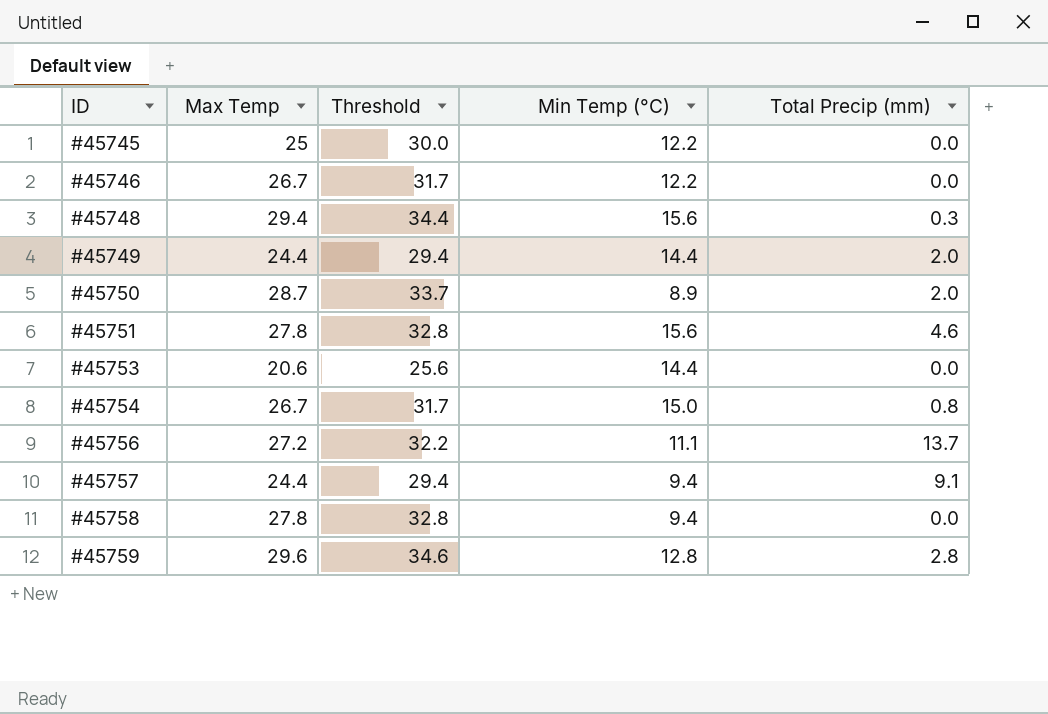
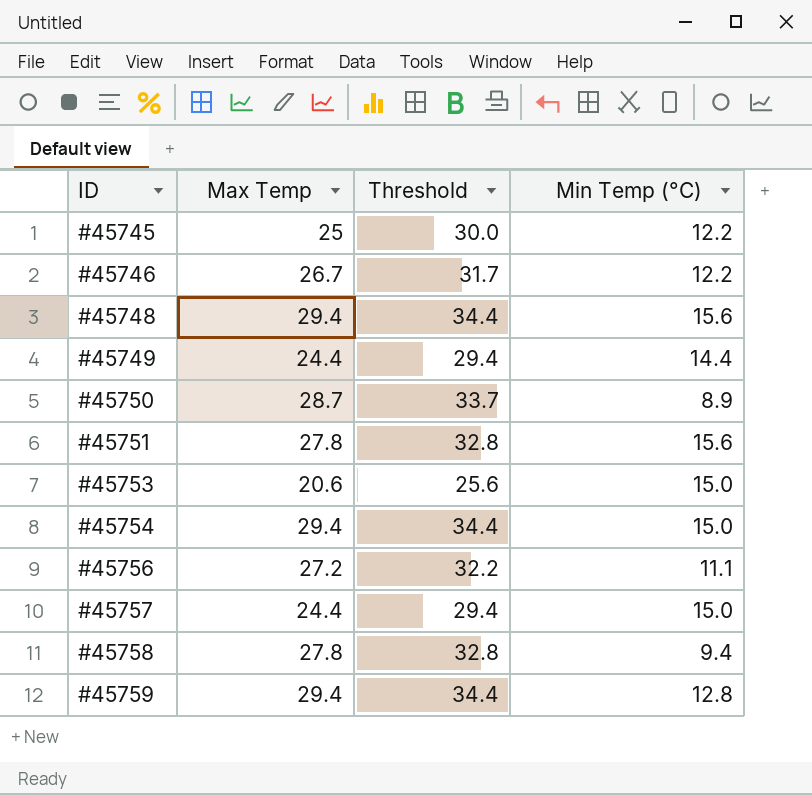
column Total Precip (mm) | position: 5 -> none
#45753 | Min Temp (°C): 14.4 -> 15.0
#45754 | Max Temp: 26.7 -> 29.4
#45754 | Threshold: 31.7 -> 34.4
#45757 | Min Temp (°C): 9.4 -> 15.0
#45759 | Max Temp: 29.6 -> 29.4
#45759 | Threshold: 34.6 -> 34.4

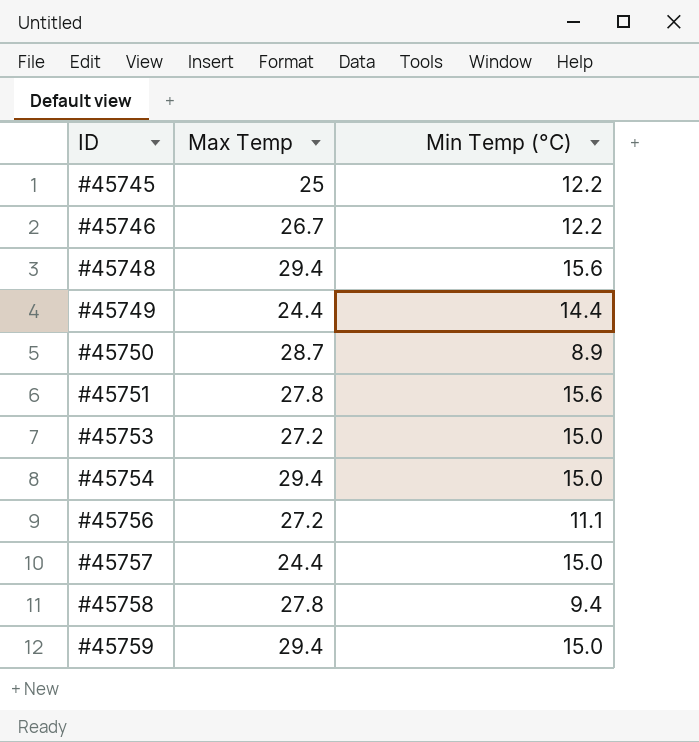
column Threshold | formula: [Max Temp] + 5 -> none
#45753 | Max Temp: 20.6 -> 27.2
#45759 | Min Temp (°C): 12.8 -> 15.0

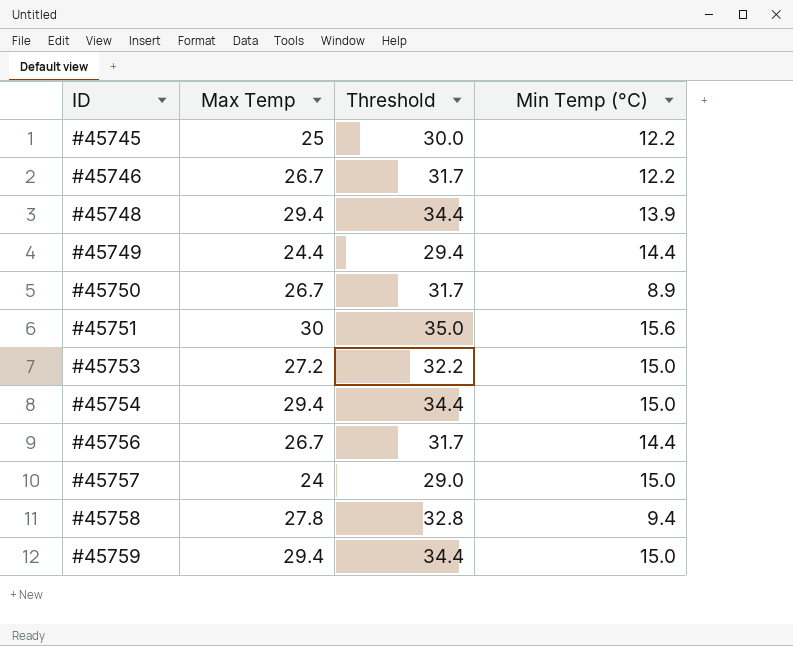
column Threshold | formula: none -> [Max Temp] + 5
#45748 | Min Temp (°C): 15.6 -> 13.9
#45750 | Max Temp: 28.7 -> 26.7
#45751 | Max Temp: 27.8 -> 30
#45756 | Max Temp: 27.2 -> 26.7
#45756 | Min Temp (°C): 11.1 -> 14.4
#45757 | Max Temp: 24.4 -> 24

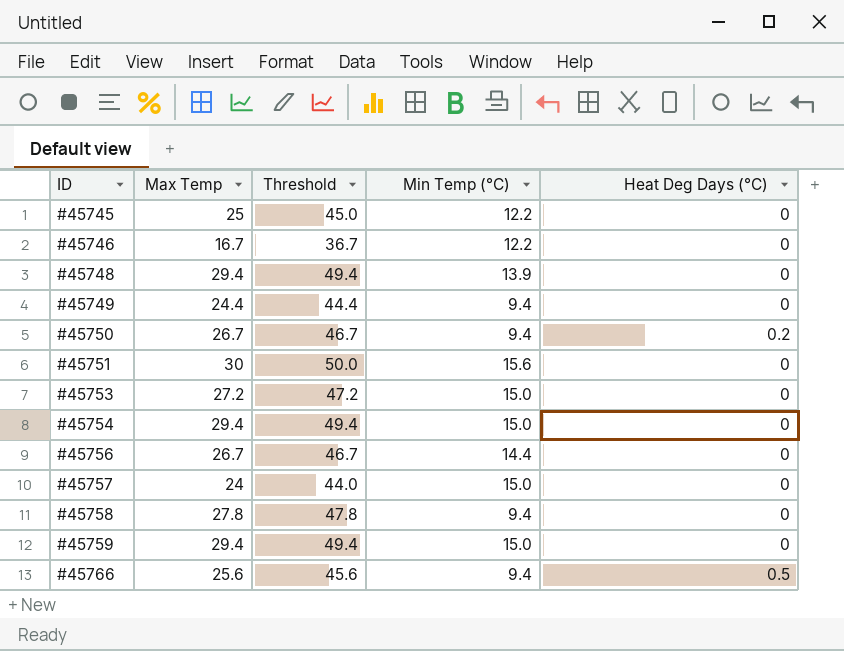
column Threshold | formula: [Max Temp] + 5 -> [Max Temp] + 20
column Heat Deg Days (°C) | position: none -> 5
#45746 | Max Temp: 26.7 -> 16.7
#45749 | Min Temp (°C): 14.4 -> 9.4
#45750 | Min Temp (°C): 8.9 -> 9.4
row #45766: none -> 25.6 | 45.6 | 9.4 | 0.5

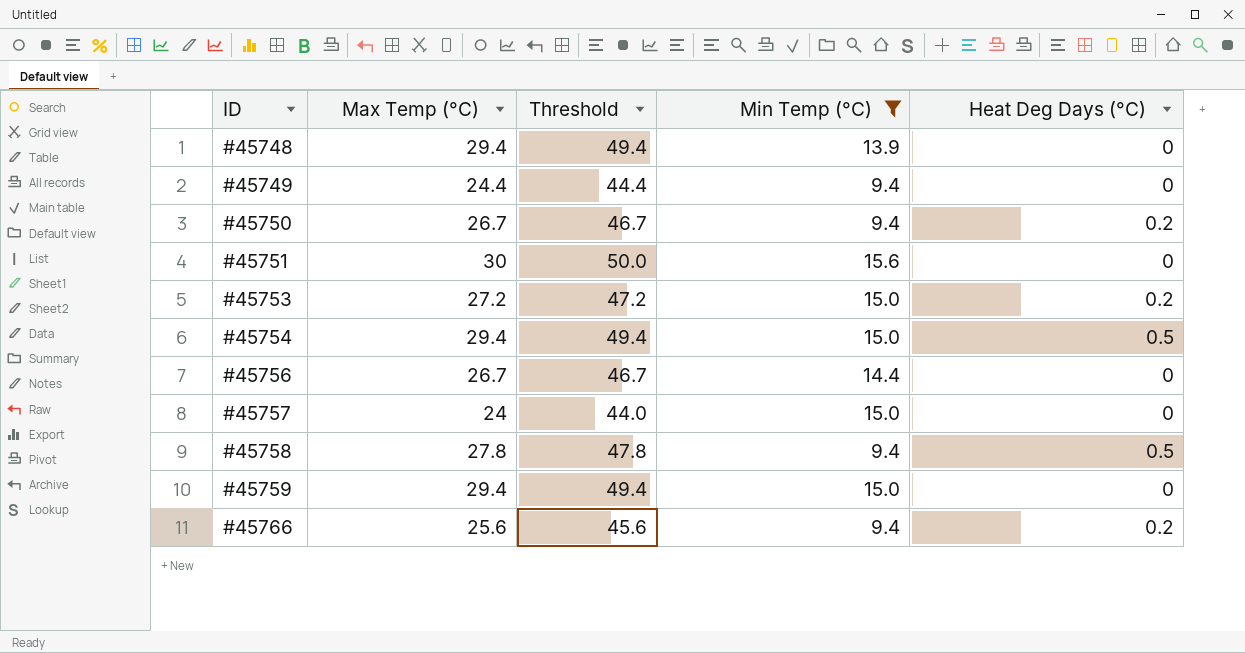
filter: none -> Min Temp (°C) != 12.2
column name: Max Temp -> Max Temp (°C)
#45753 | Heat Deg Days (°C): 0 -> 0.2
#45754 | Heat Deg Days (°C): 0 -> 0.5
#45758 | Heat Deg Days (°C): 0 -> 0.5
#45766 | Heat Deg Days (°C): 0.5 -> 0.2

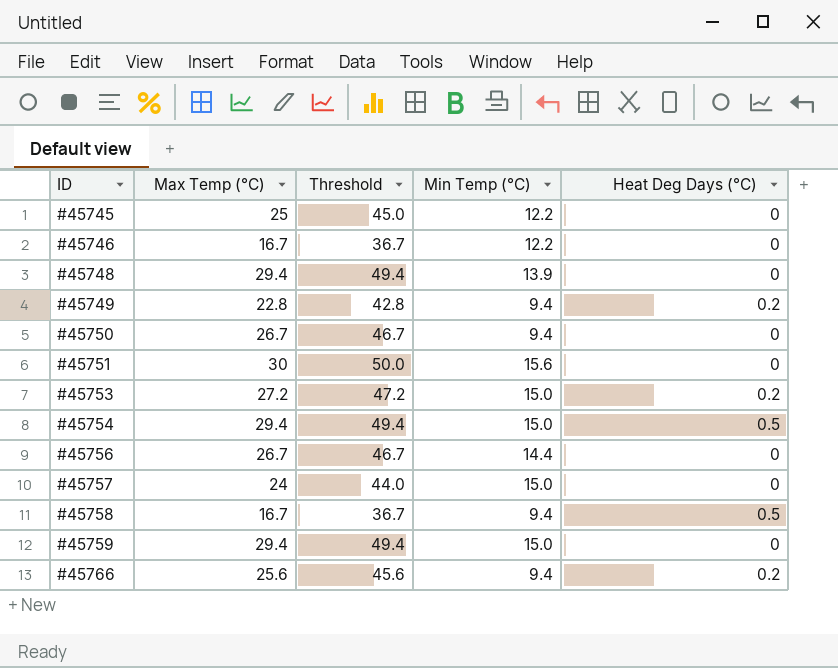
filter: Min Temp (°C) != 12.2 -> none
#45749 | Max Temp (°C): 24.4 -> 22.8
#45749 | Threshold: 44.4 -> 42.8
#45749 | Heat Deg Days (°C): 0 -> 0.2
#45750 | Heat Deg Days (°C): 0.2 -> 0
#45758 | Max Temp (°C): 27.8 -> 16.7
#45758 | Threshold: 47.8 -> 36.7

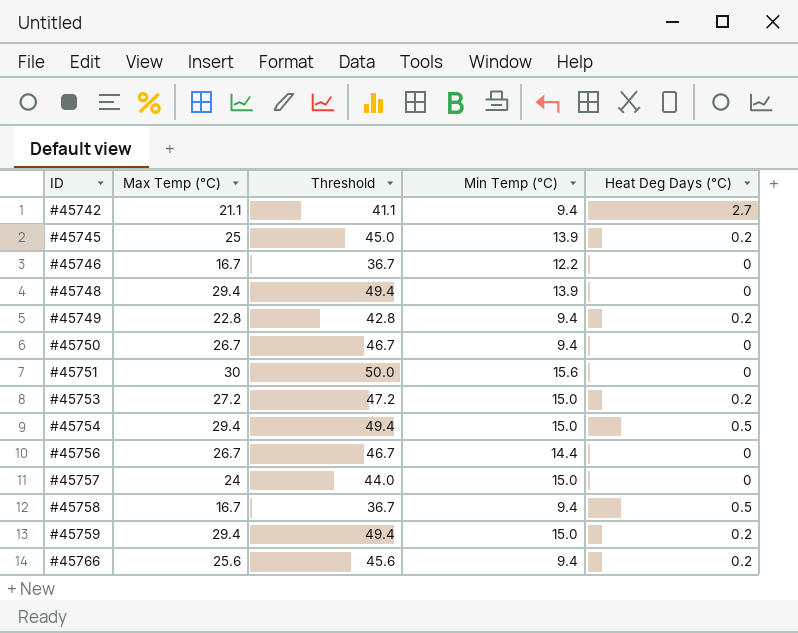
row #45742: none -> 21.1 | 41.1 | 9.4 | 2.7
#45745 | Min Temp (°C): 12.2 -> 13.9
#45745 | Heat Deg Days (°C): 0 -> 0.2
#45759 | Heat Deg Days (°C): 0 -> 0.2

